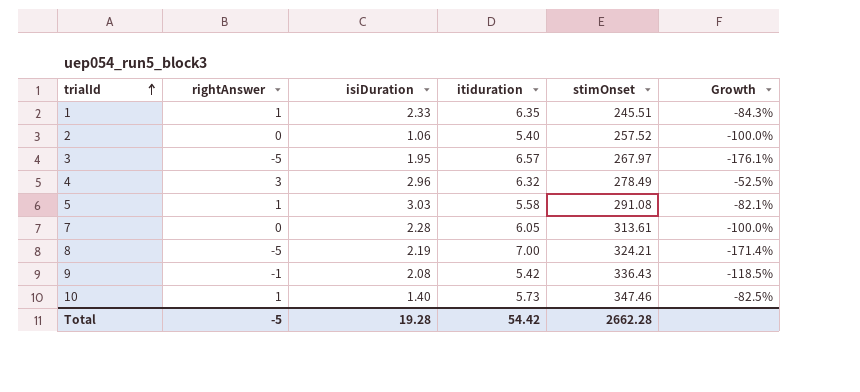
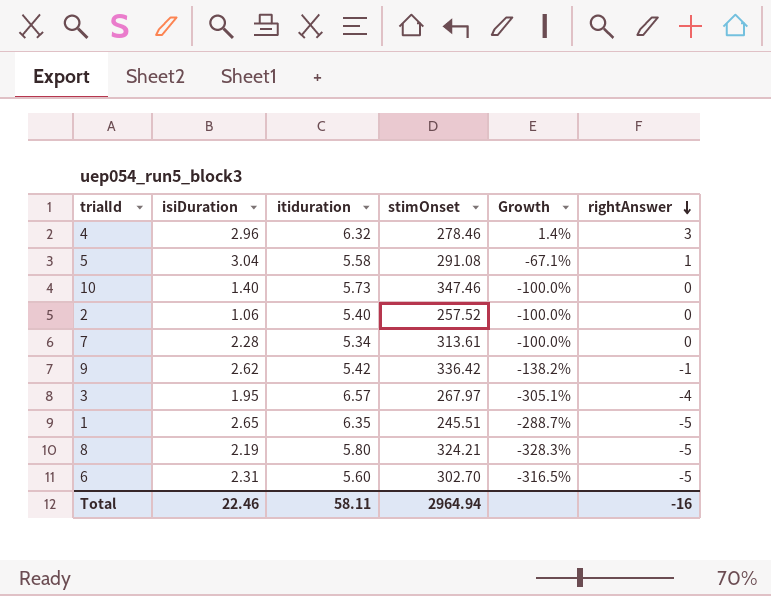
row order: trialId ascending -> rightAnswer descending
column Growth | formula: ([rightAnswer] - [itiduration]) / [itiduration] -> ([rightAnswer] - [isiDuration]) / [isiDuration]
column rightAnswer | position: 2 -> 6
4 | stimOnset: 278.49 -> 278.46
5 | isiDuration: 3.03 -> 3.04
10 | rightAnswer: 1 -> 0
7 | itiduration: 6.05 -> 5.34
9 | isiDuration: 2.08 -> 2.62
9 | stimOnset: 336.43 -> 336.42
3 | rightAnswer: -5 -> -4
1 | isiDuration: 2.33 -> 2.65
1 | rightAnswer: 1 -> -5
8 | itiduration: 7.00 -> 5.80
row 6: none -> 2.31 | 5.60 | 302.70 | -316.5% | -5
Total | isiDuration: 19.28 -> 22.46
Total | itiduration: 54.42 -> 58.11
Total | stimOnset: 2662.28 -> 2964.94
Total | rightAnswer: -5 -> -16

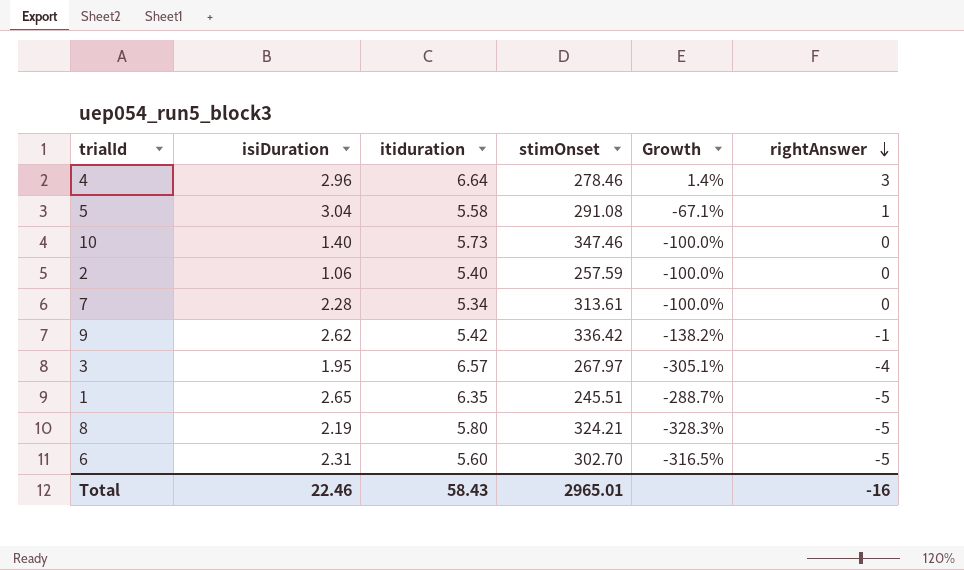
4 | itiduration: 6.32 -> 6.64
2 | stimOnset: 257.52 -> 257.59
Total | itiduration: 58.11 -> 58.43
Total | stimOnset: 2964.94 -> 2965.01

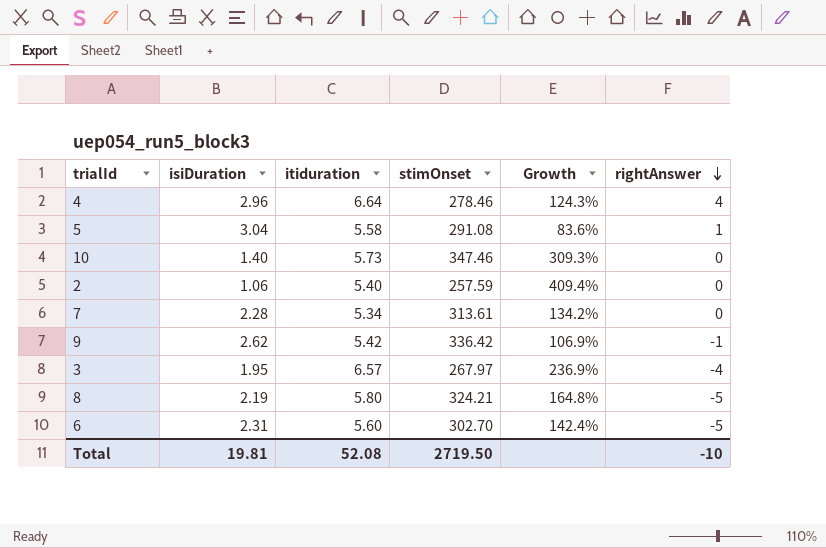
column Growth | formula: ([rightAnswer] - [isiDuration]) / [isiDuration] -> ([itiduration] - [isiDuration]) / [isiDuration]
row 1: 2.65 | 6.35 | 245.51 | -288.7% | -5 -> none
4 | rightAnswer: 3 -> 4
Total | isiDuration: 22.46 -> 19.81
Total | itiduration: 58.43 -> 52.08
Total | stimOnset: 2965.01 -> 2719.50
Total | rightAnswer: -16 -> -10

